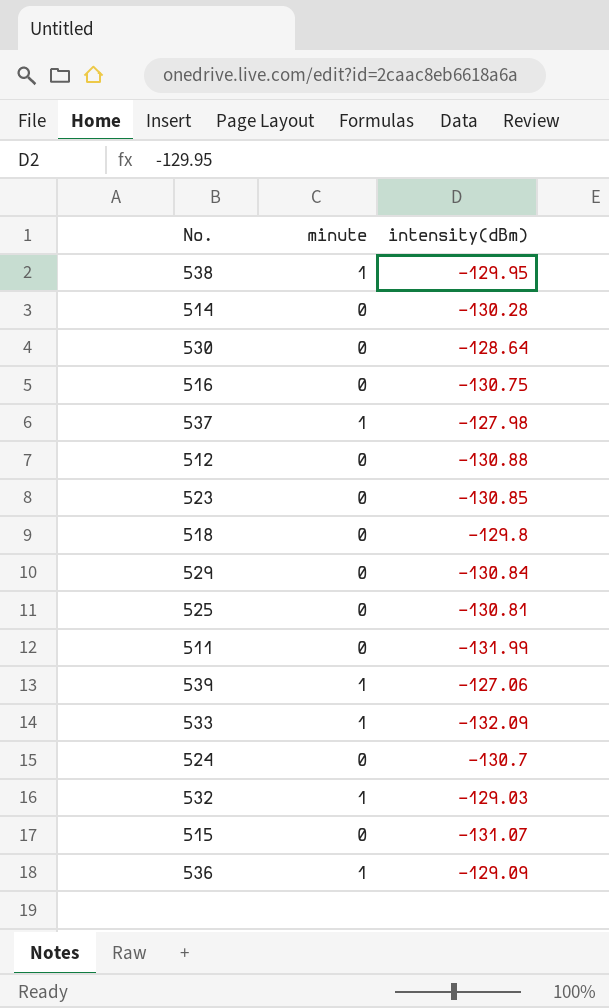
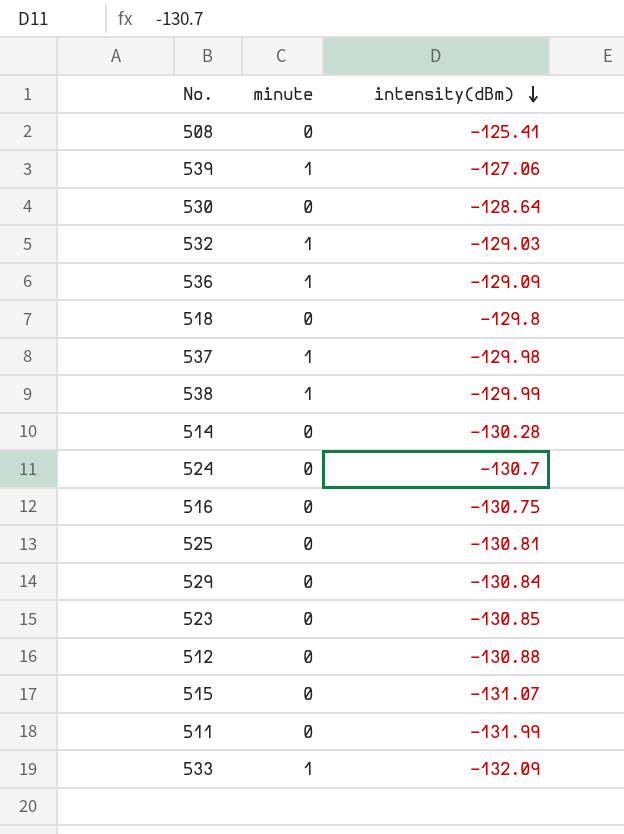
row order: none -> intensity(dBm) descending
row 508: none -> 0 | -125.41
537 | intensity(dBm): -127.98 -> -129.98
538 | intensity(dBm): -129.95 -> -129.99

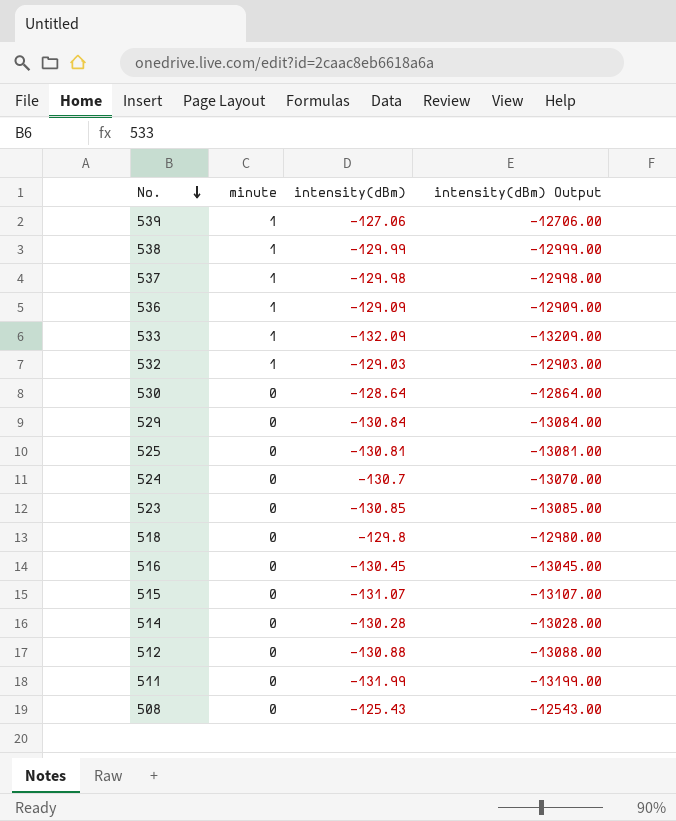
row order: intensity(dBm) descending -> No. descending
column intensity(dBm) Output | formula: none -> [intensity(dBm)] * 100
516 | intensity(dBm): -130.75 -> -130.45
508 | intensity(dBm): -125.41 -> -125.43

